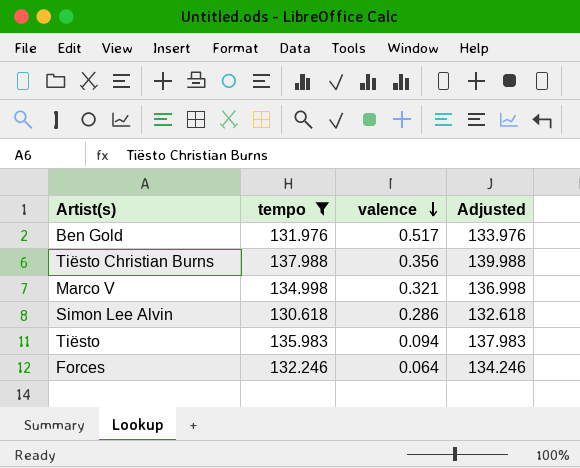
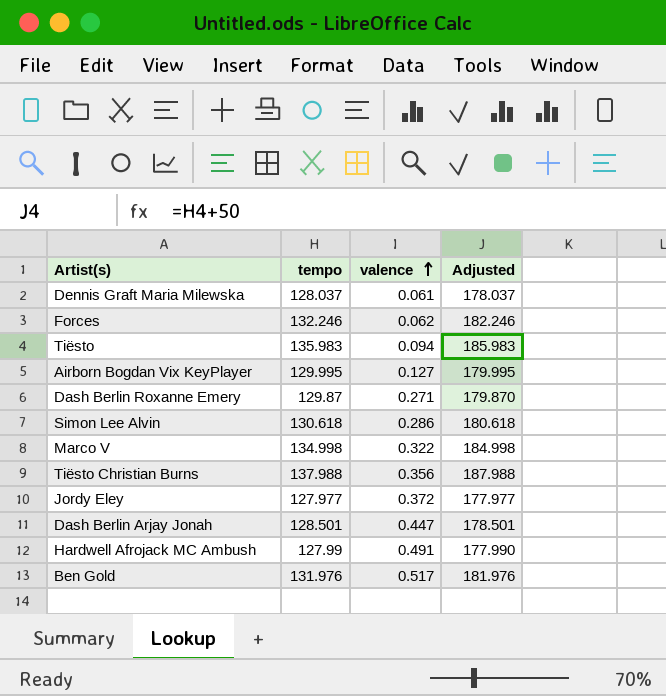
filter: tempo >= 130.618 -> none
row order: valence descending -> valence ascending
column Adjusted | formula: [tempo] + 2 -> [tempo] + 50
Forces | valence: 0.064 -> 0.062
Marco V | valence: 0.321 -> 0.322

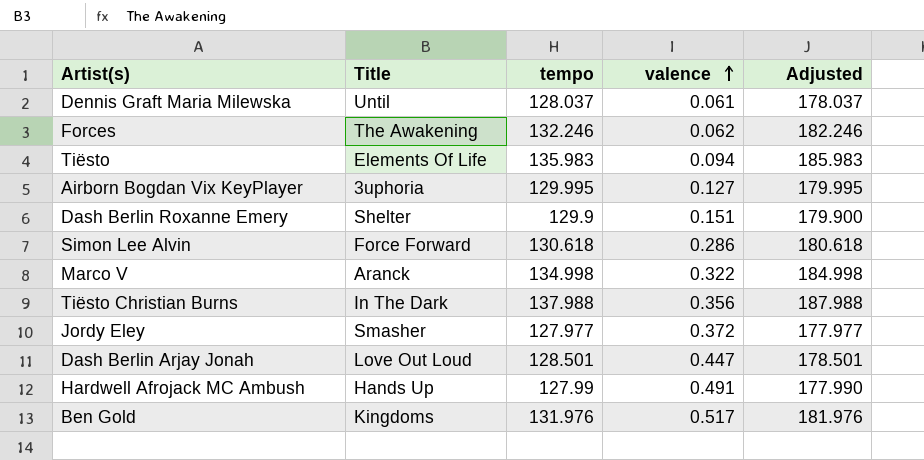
column Title | position: none -> 2
Dash Berlin Roxanne Emery | tempo: 129.87 -> 129.9
Dash Berlin Roxanne Emery | valence: 0.271 -> 0.151
Dash Berlin Roxanne Emery | Adjusted: 179.870 -> 179.900

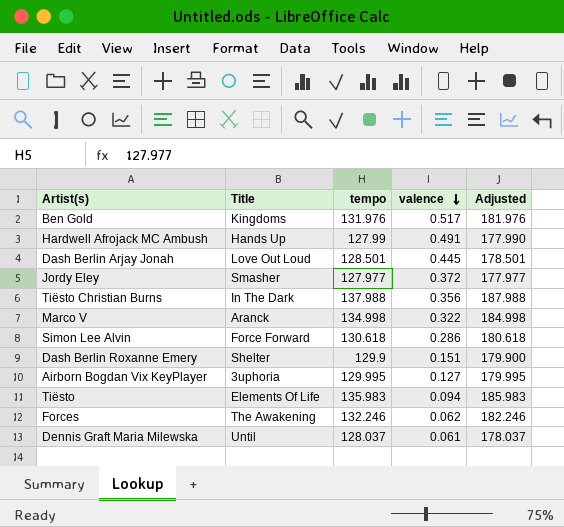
row order: valence ascending -> valence descending
Dash Berlin Arjay Jonah | valence: 0.447 -> 0.445

